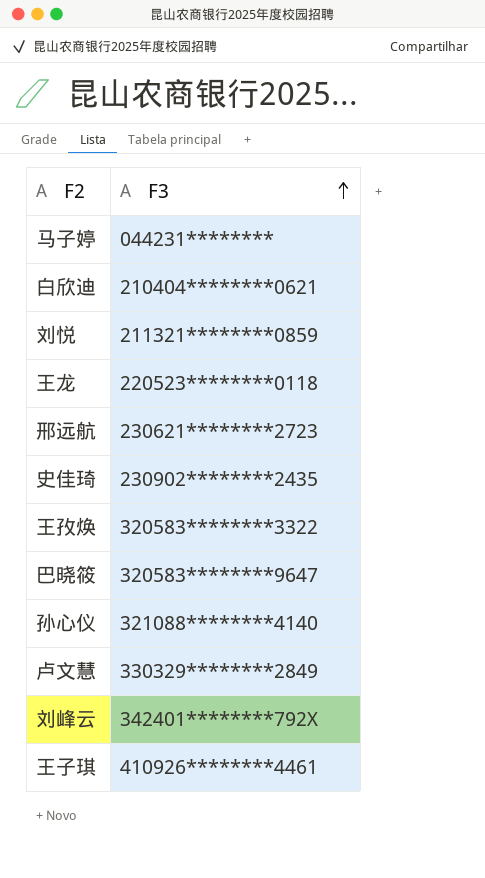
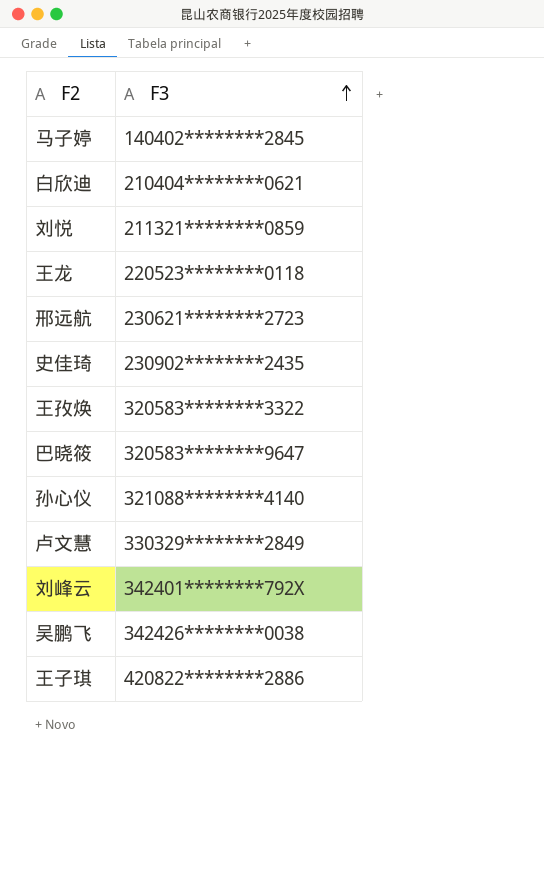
马子婷 | F3: 044231******** -> 140402********2845
row 吴鹏飞: none -> 342426********0038
王子琪 | F3: 410926********4461 -> 420822********2886

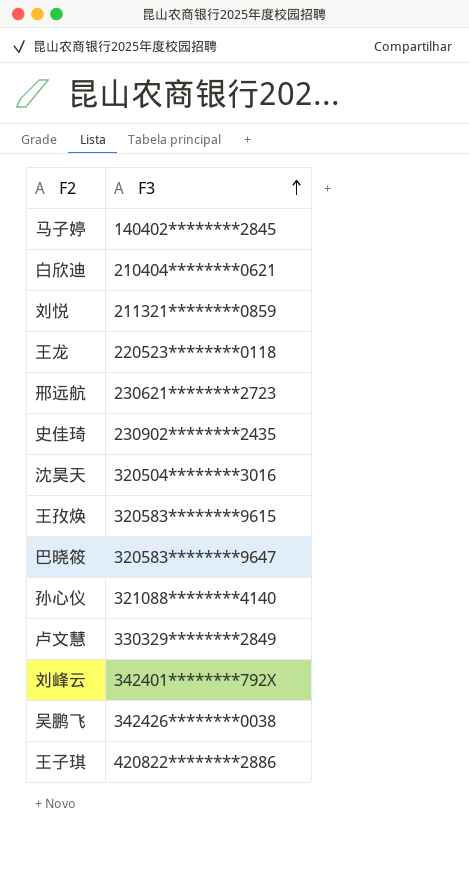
row 沈昊天: none -> 320504********3016
王孜焕 | F3: 320583********3322 -> 320583********9615

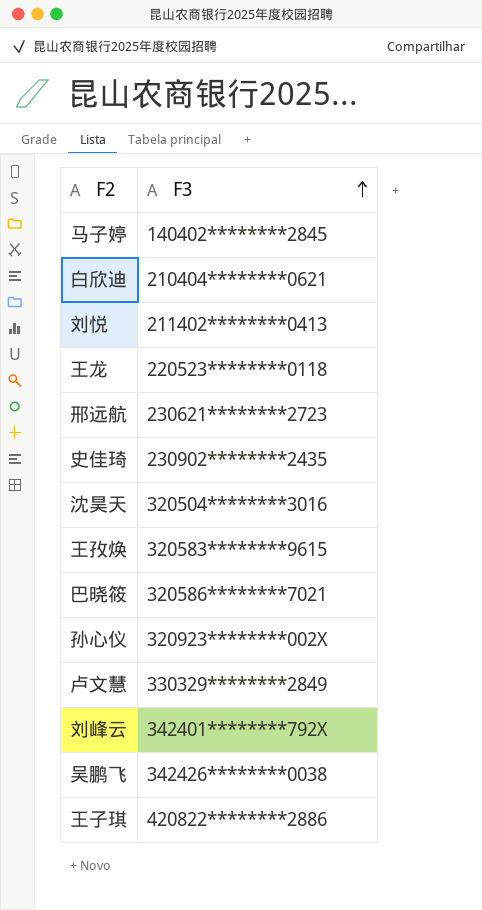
刘悦 | F3: 211321********0859 -> 211402********0413
巴晓筱 | F3: 320583********9647 -> 320586********7021
孙心仪 | F3: 321088********4140 -> 320923********002X

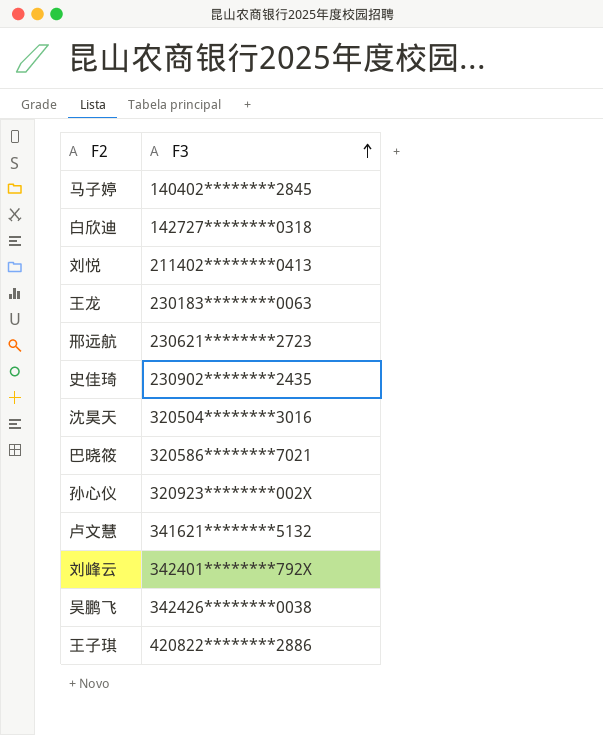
row 王孜焕: 320583********9615 -> none
白欣迪 | F3: 210404********0621 -> 142727********0318
王龙 | F3: 220523********0118 -> 230183********0063
卢文慧 | F3: 330329********2849 -> 341621********5132

